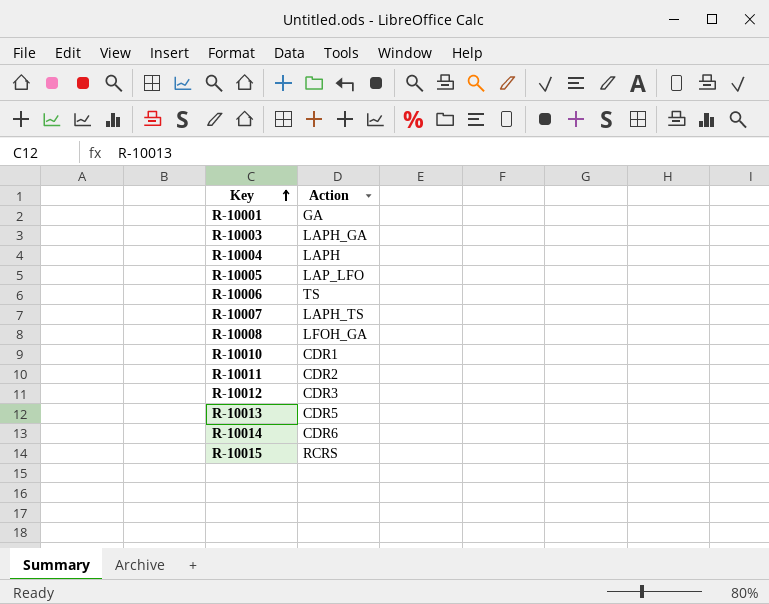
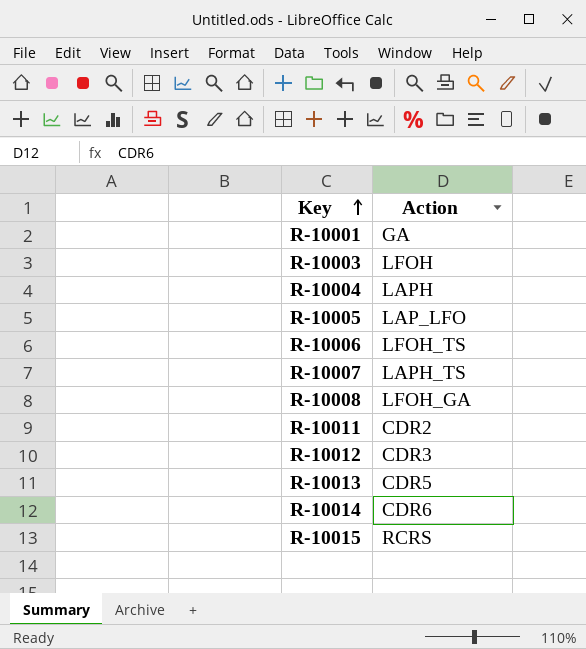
row R-10010: CDR1 -> none
R-10003 | Action: LAPH_GA -> LFOH
R-10006 | Action: TS -> LFOH_TS

